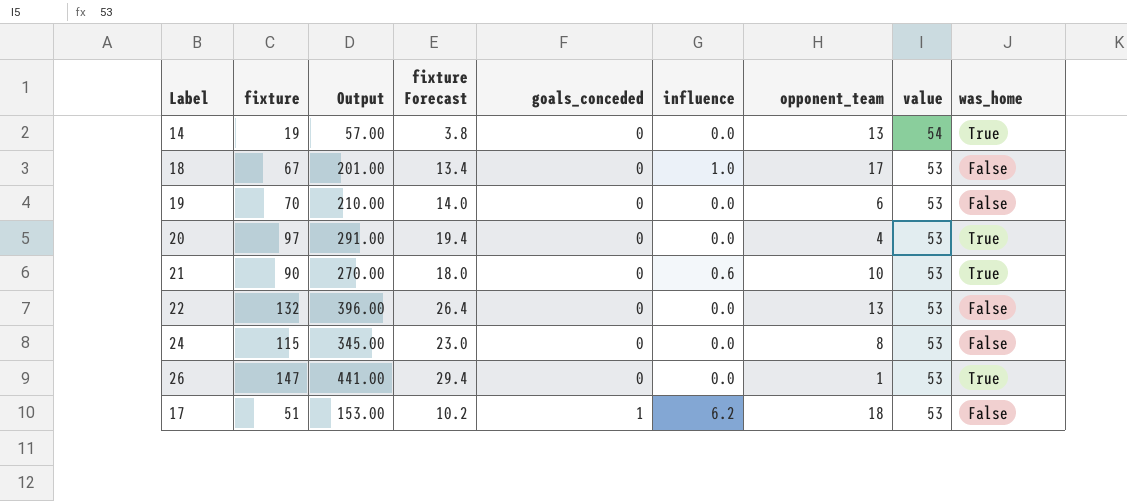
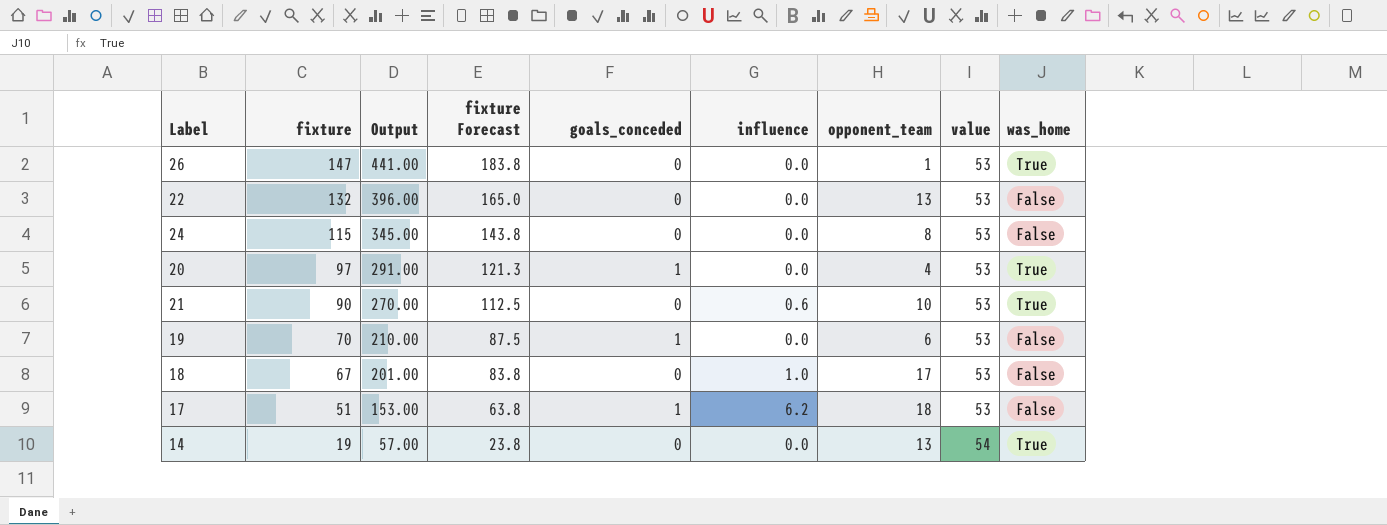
row order: goals_conceded ascending -> fixture descending
column fixture Forecast | formula: [fixture] * 0.2 -> [fixture] * 1.25
20 | goals_conceded: 0 -> 1
19 | goals_conceded: 0 -> 1

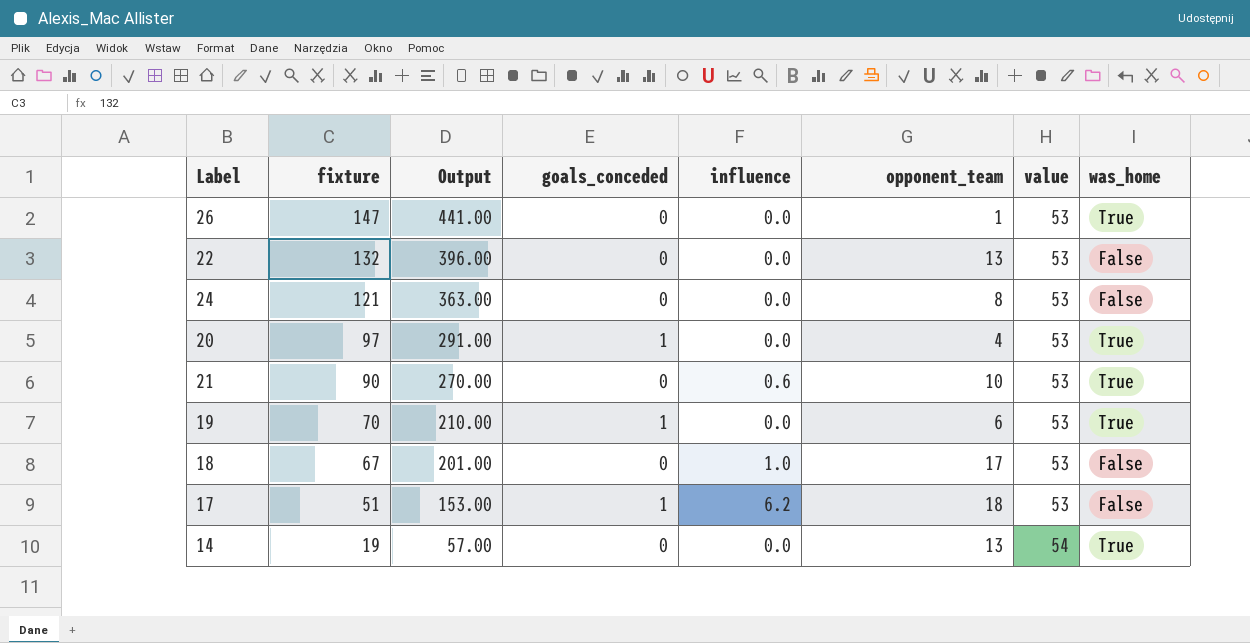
column fixture Forecast | formula: [fixture] * 1.25 -> none
24 | fixture: 115 -> 121
24 | Output: 345.00 -> 363.00
19 | was_home: False -> True

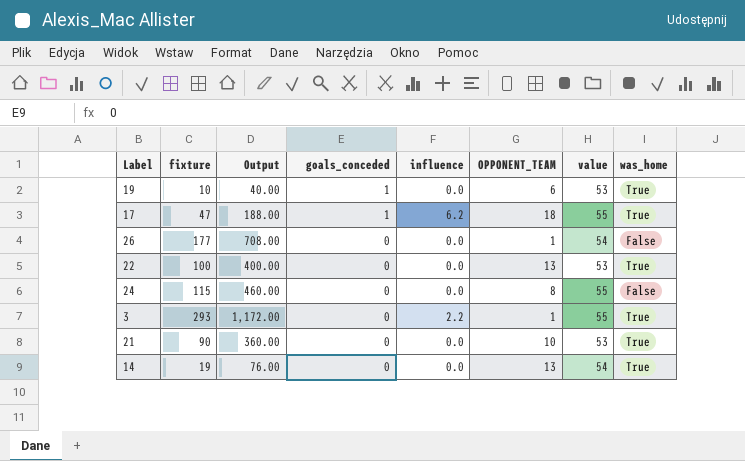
row order: fixture descending -> goals_conceded descending
column Output | formula: [fixture] * 3 -> [fixture] * 4
column name: opponent_team -> OPPONENT_TEAM
row 20: 97 | 291.00 | 1 | 0.0 | 4 | 53 | True -> none
row 18: 67 | 201.00 | 0 | 1.0 | 17 | 53 | False -> none
19 | fixture: 70 -> 10
17 | fixture: 51 -> 47
17 | value: 53 -> 55
17 | was_home: False -> True
26 | fixture: 147 -> 177
26 | value: 53 -> 54
26 | was_home: True -> False
22 | fixture: 132 -> 100
22 | was_home: False -> True
24 | fixture: 121 -> 115
24 | value: 53 -> 55
row 3: none -> 293 | 1,172.00 | 0 | 2.2 | 1 | 55 | True
21 | influence: 0.6 -> 0.0

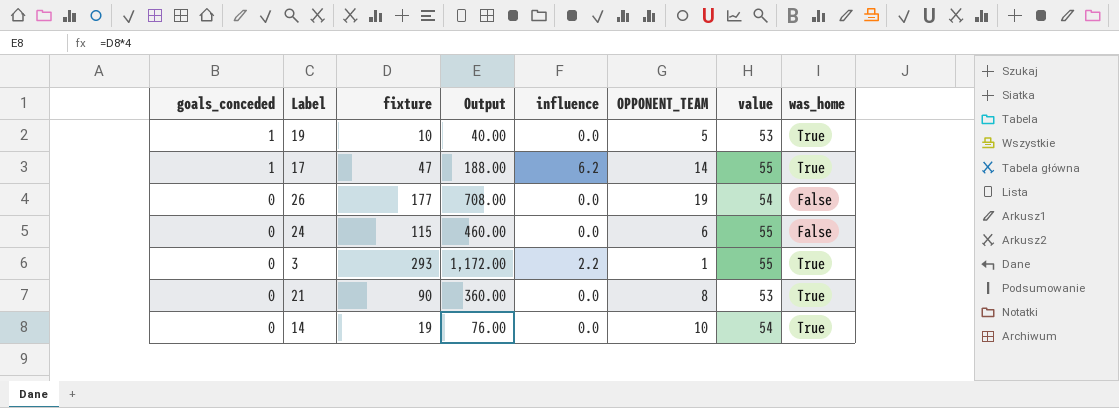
column goals_conceded | position: 4 -> 1
row 22: 100 | 400.00 | 0 | 0.0 | 13 | 53 | True -> none
19 | OPPONENT_TEAM: 6 -> 5
17 | OPPONENT_TEAM: 18 -> 14
26 | OPPONENT_TEAM: 1 -> 19
24 | OPPONENT_TEAM: 8 -> 6
21 | OPPONENT_TEAM: 10 -> 8
14 | OPPONENT_TEAM: 13 -> 10

